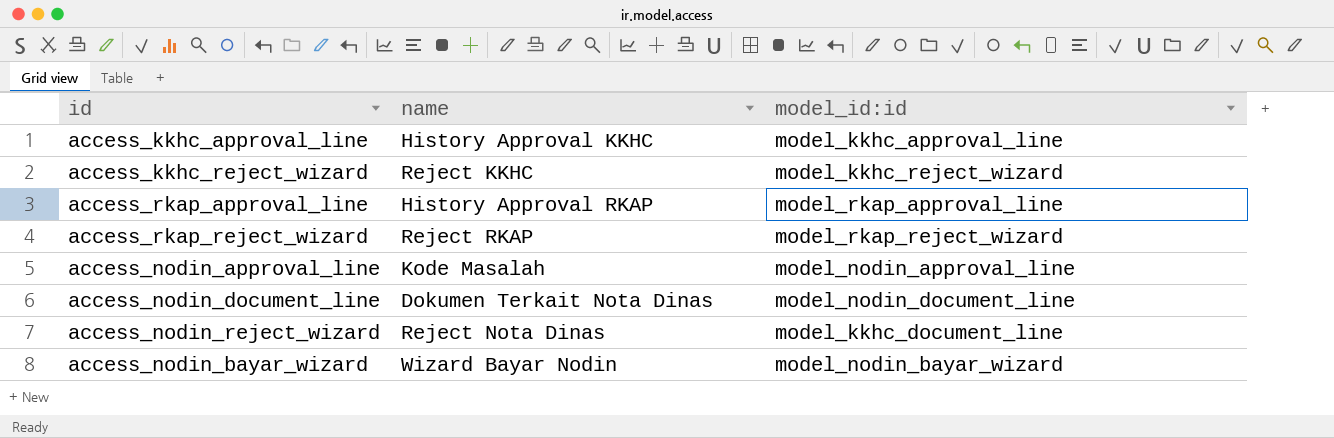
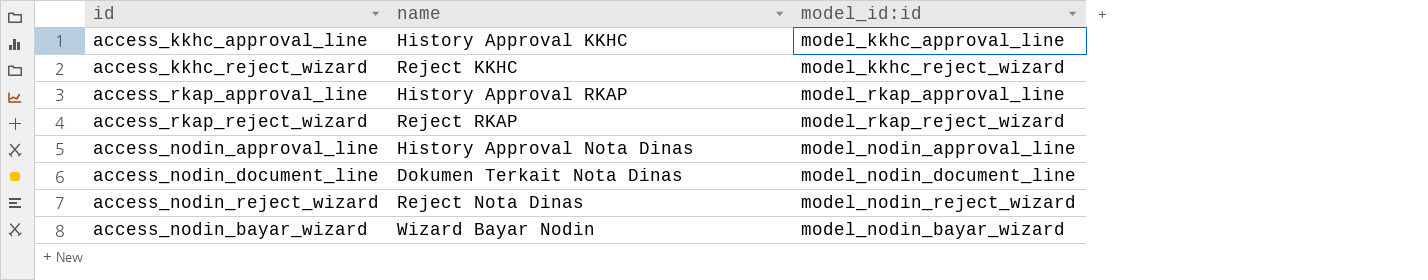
access_nodin_approval_line | name: Kode Masalah -> History Approval Nota Dinas
access_nodin_reject_wizard | model_id:id: model_kkhc_document_line -> model_nodin_reject_wizard

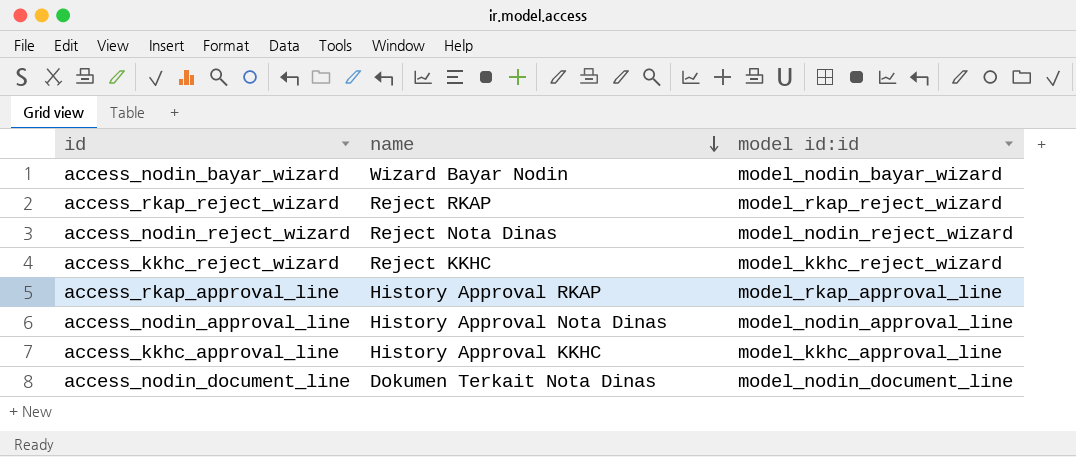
row order: none -> name descending
column name: model_id:id -> model id:id

